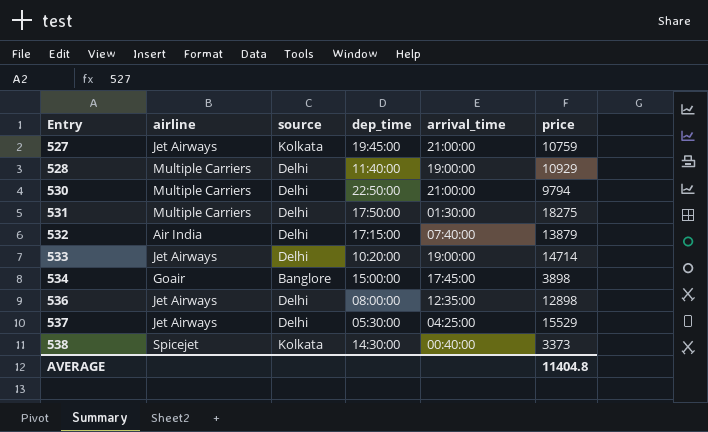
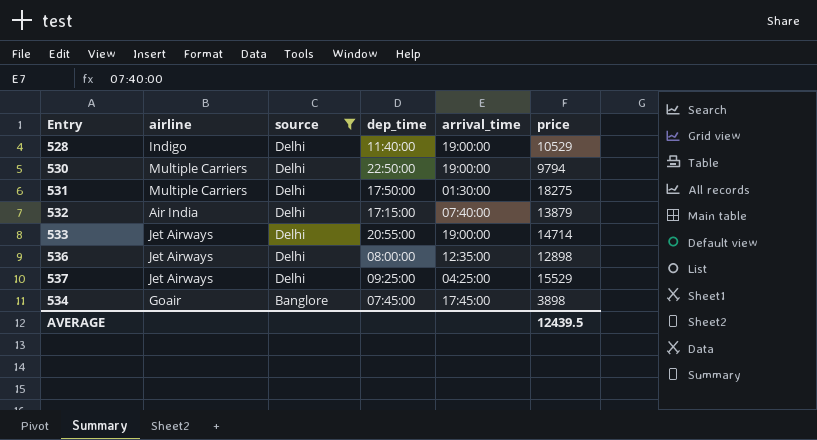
filter: none -> source != Kolkata
row order: Entry ascending -> source descending
528 | airline: Multiple Carriers -> Indigo
528 | price: 10929 -> 10529
530 | arrival_time: 21:00:00 -> 19:00:00
533 | dep_time: 10:20:00 -> 20:55:00
537 | dep_time: 05:30:00 -> 09:25:00
534 | dep_time: 15:00:00 -> 07:45:00
AVERAGE | price: 11404.8 -> 12439.5

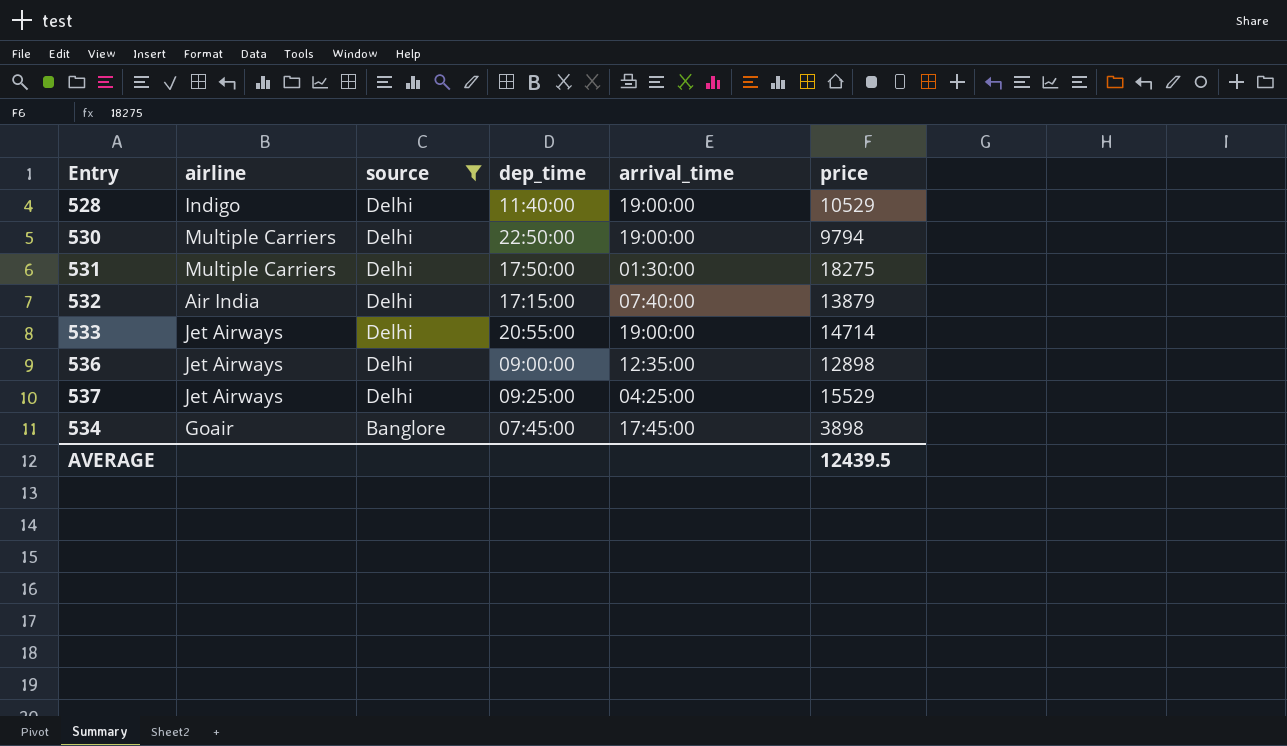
536 | dep_time: 08:00:00 -> 09:00:00

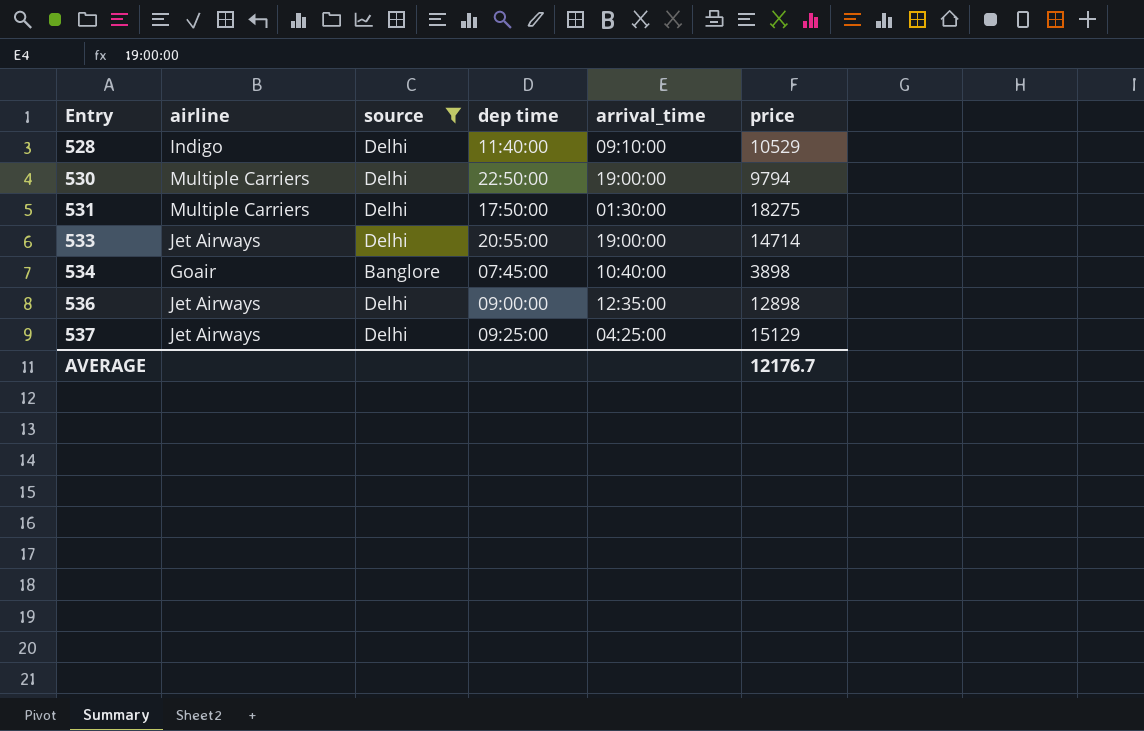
row order: source descending -> Entry ascending
column name: dep_time -> dep time
row 532: Air India | Delhi | 17:15:00 | 07:40:00 | 13879 -> none
528 | arrival_time: 19:00:00 -> 09:10:00
534 | arrival_time: 17:45:00 -> 10:40:00
537 | price: 15529 -> 15129
AVERAGE | price: 12439.5 -> 12176.7

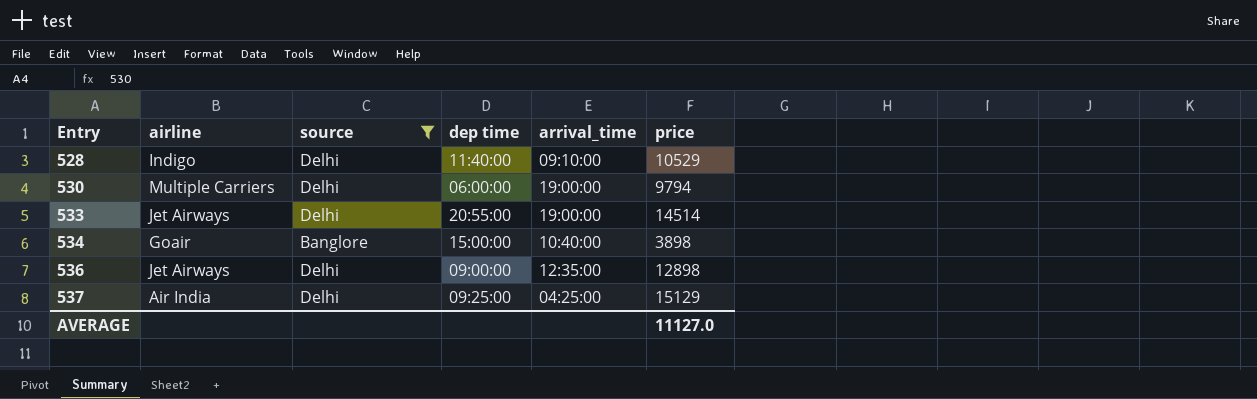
row 531: Multiple Carriers | Delhi | 17:50:00 | 01:30:00 | 18275 -> none
530 | dep time: 22:50:00 -> 06:00:00
533 | price: 14714 -> 14514
534 | dep time: 07:45:00 -> 15:00:00
537 | airline: Jet Airways -> Air India
AVERAGE | price: 12176.7 -> 11127.0

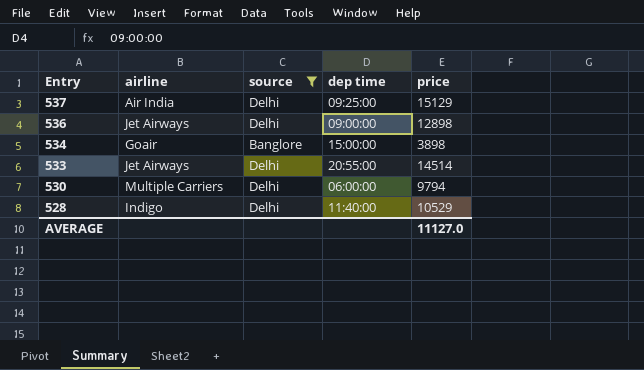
row order: Entry ascending -> Entry descending
column arrival_time | position: 5 -> none

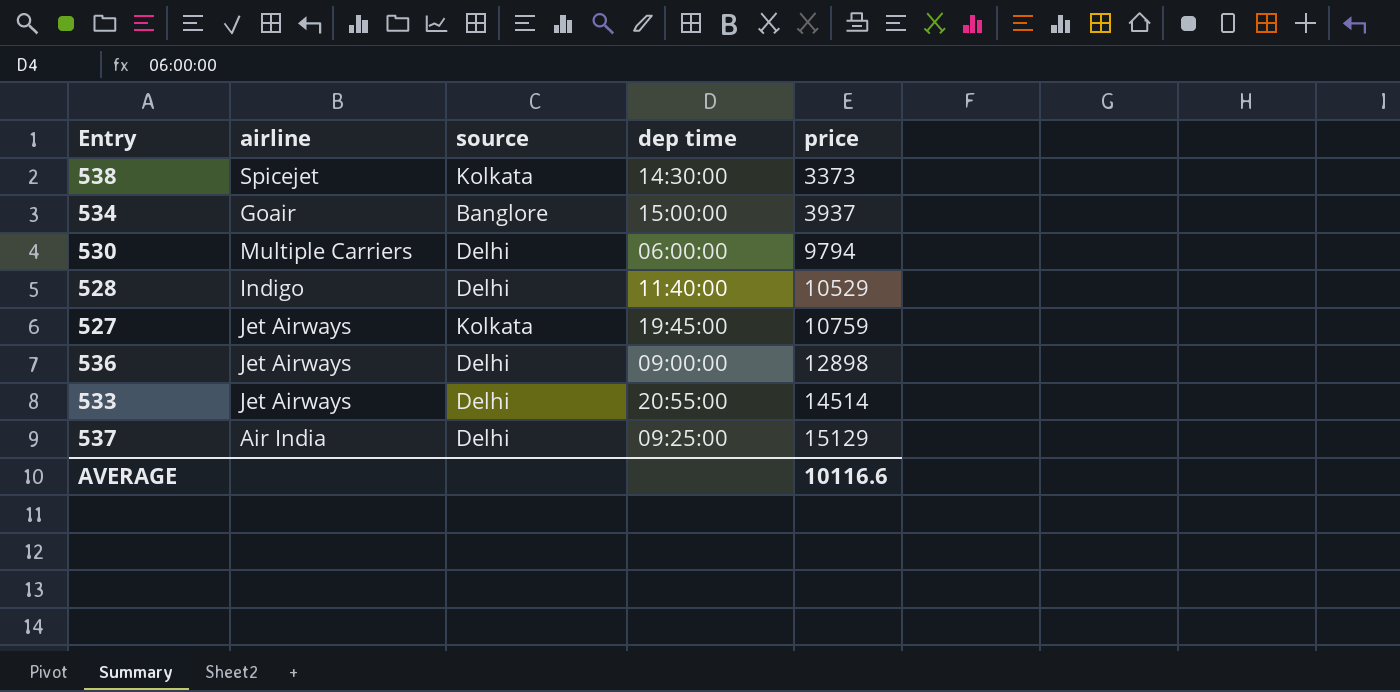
filter: source != Kolkata -> none
row order: Entry descending -> price ascending
534 | price: 3898 -> 3937
AVERAGE | price: 11127.0 -> 10116.6

